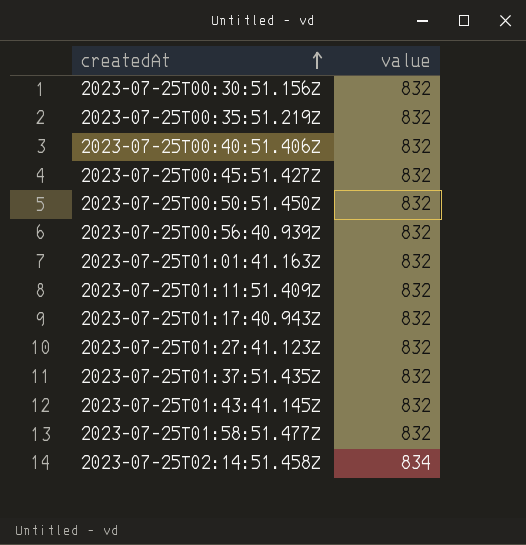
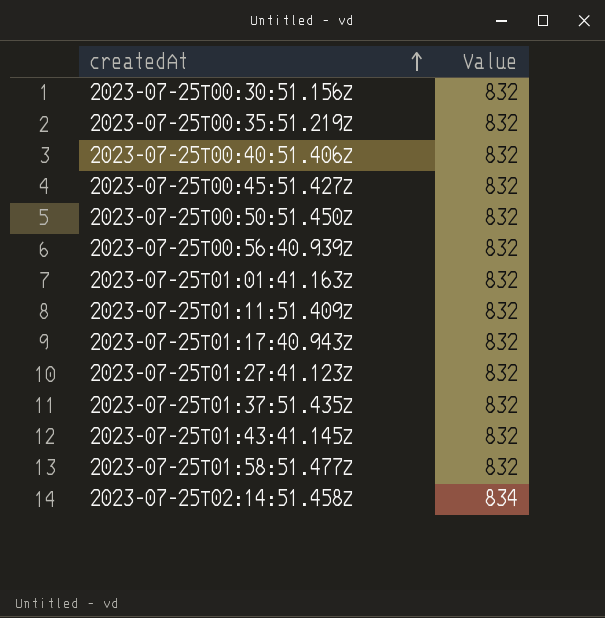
column name: value -> Value

